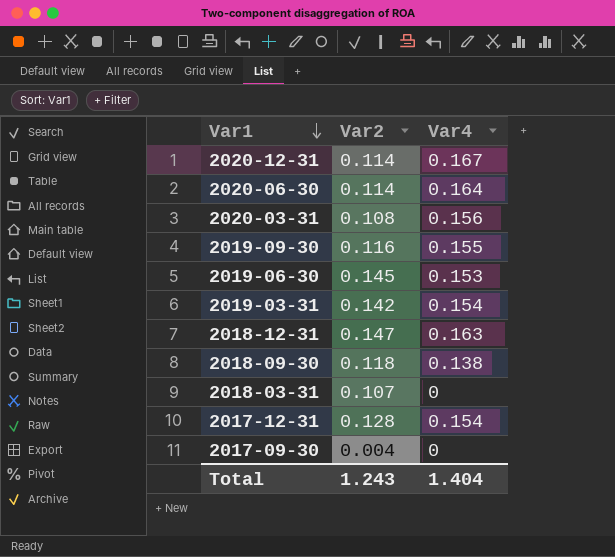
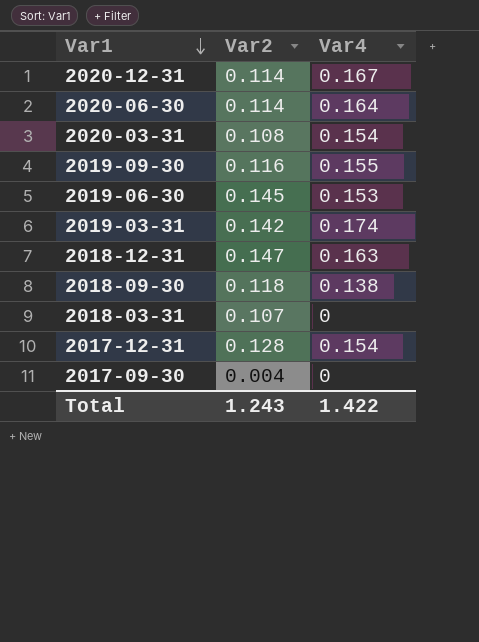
2020-03-31 | Var4: 0.156 -> 0.154
2019-03-31 | Var4: 0.154 -> 0.174
Total | Var4: 1.404 -> 1.422

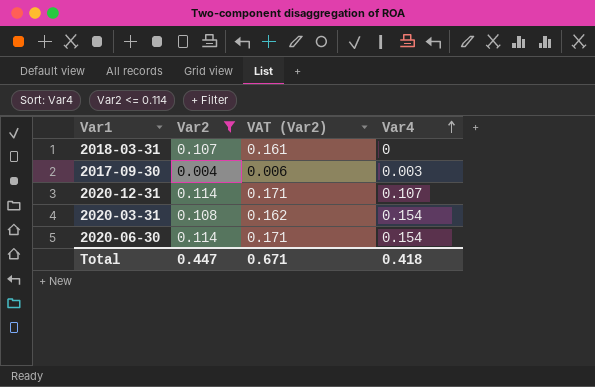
filter: none -> Var2 <= 0.114
row order: Var1 descending -> Var4 ascending
column VAT (Var2) | formula: none -> [Var2] * 1.5
2017-09-30 | Var4: 0 -> 0.003
2020-12-31 | Var4: 0.167 -> 0.107
2020-06-30 | Var4: 0.164 -> 0.154
Total | Var2: 1.243 -> 0.447
Total | Var4: 1.422 -> 0.418

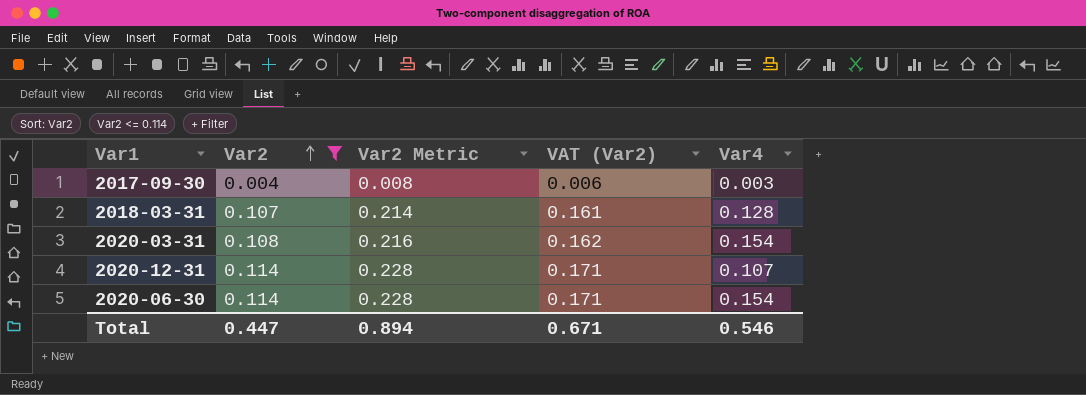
row order: Var4 ascending -> Var2 ascending
column Var2 Metric | formula: none -> [Var2] * 2
2018-03-31 | Var4: 0 -> 0.128
Total | Var4: 0.418 -> 0.546

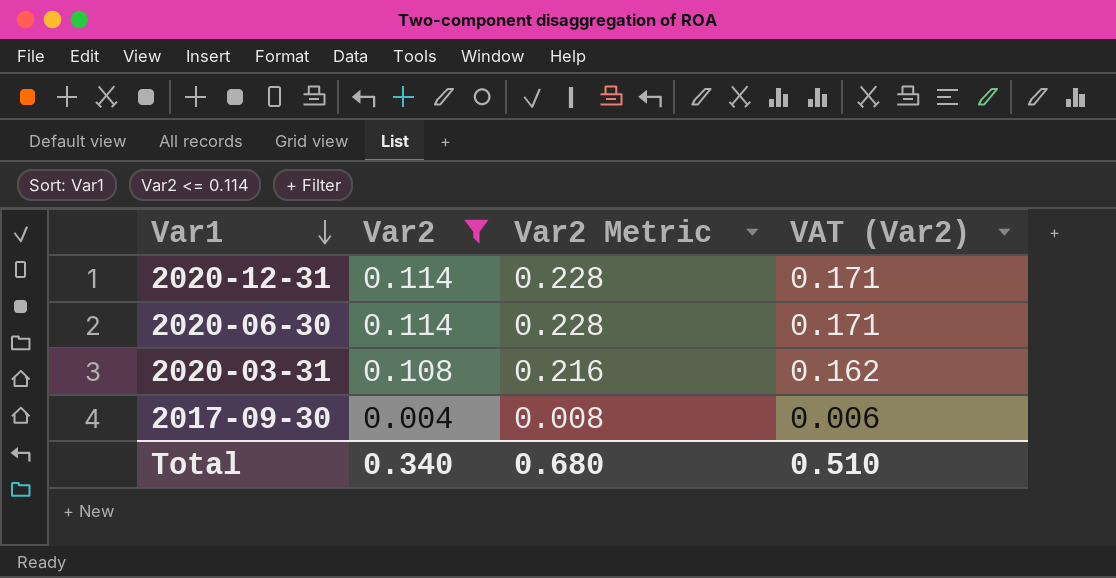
row order: Var2 ascending -> Var1 descending
column Var4 | position: 5 -> none
row 2018-03-31: 0.107 | 0.214 | 0.161 | 0.128 -> none
Total | Var2: 0.447 -> 0.340
Total | Var2 Metric: 0.894 -> 0.680
Total | VAT (Var2): 0.671 -> 0.510

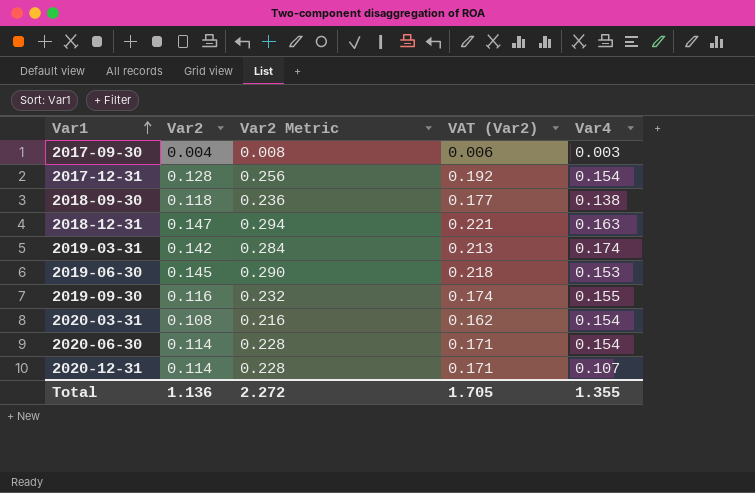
filter: Var2 <= 0.114 -> none
row order: Var1 descending -> Var1 ascending
column Var4 | position: none -> 5
Total | Var2: 0.340 -> 1.136
Total | Var2 Metric: 0.680 -> 2.272
Total | VAT (Var2): 0.510 -> 1.705

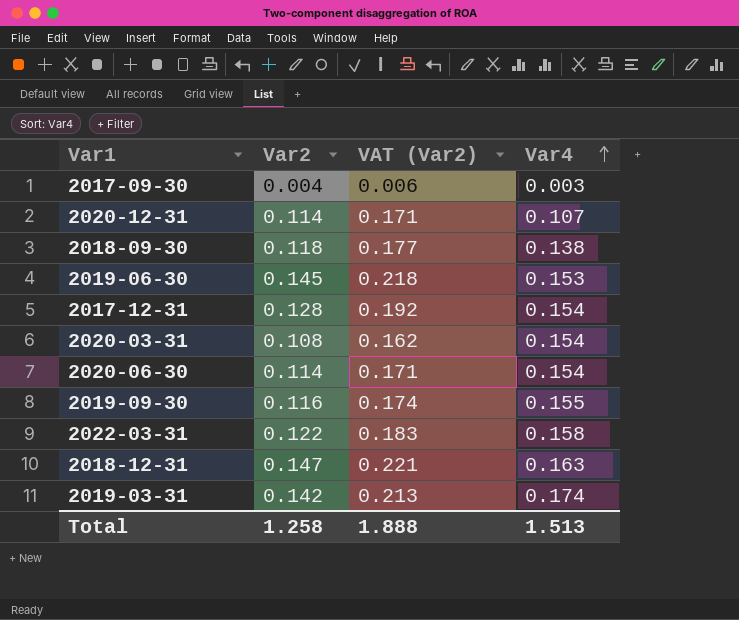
row order: Var1 ascending -> Var4 ascending
column Var2 Metric | formula: [Var2] * 2 -> none
row 2022-03-31: none -> 0.122 | 0.183 | 0.158
Total | Var2: 1.136 -> 1.258
Total | VAT (Var2): 1.705 -> 1.888
Total | Var4: 1.355 -> 1.513

